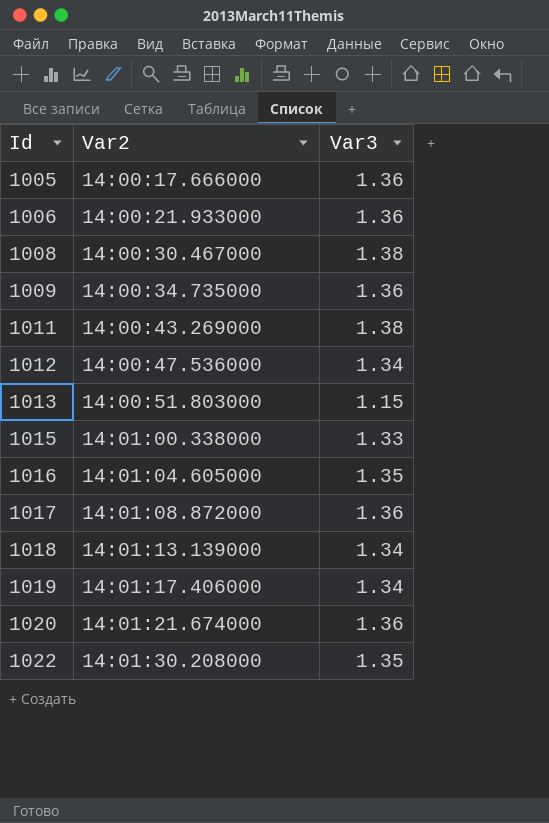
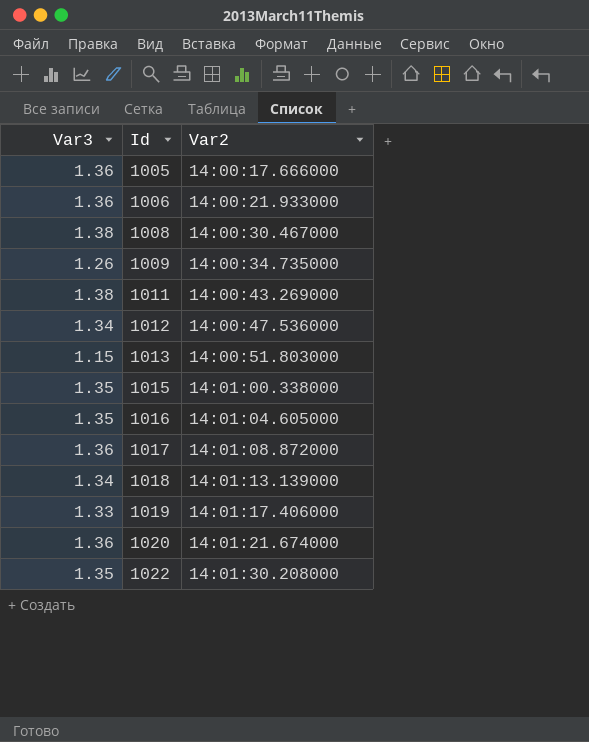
column Var3 | position: 3 -> 1
1009 | Var3: 1.36 -> 1.26
1015 | Var3: 1.33 -> 1.35
1019 | Var3: 1.34 -> 1.33

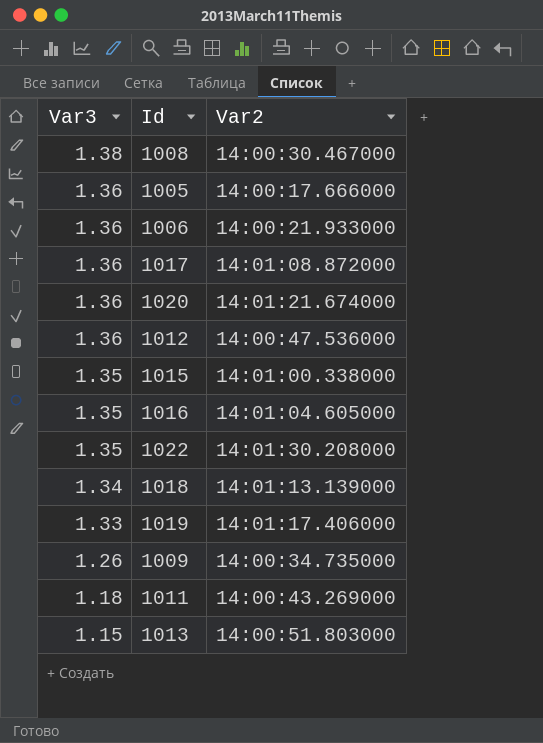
row order: Id ascending -> Var3 descending
1012 | Var3: 1.34 -> 1.36
1011 | Var3: 1.38 -> 1.18

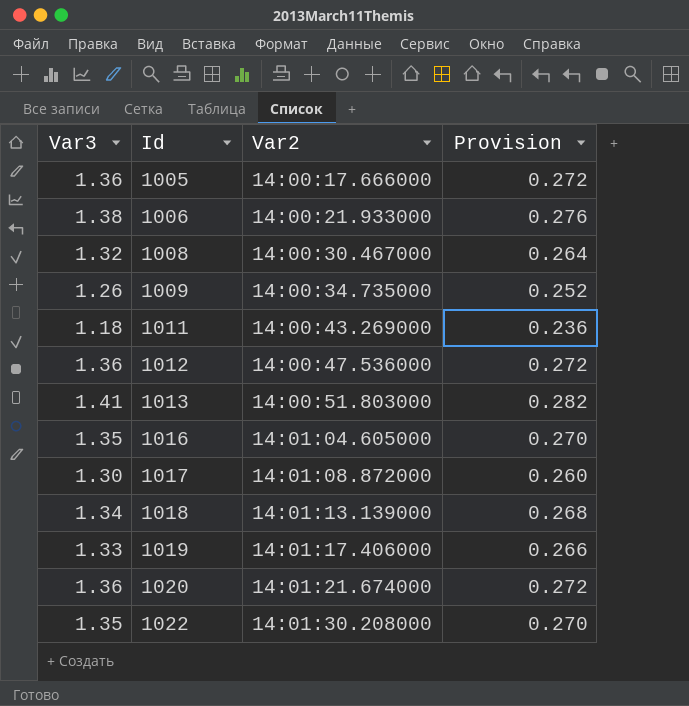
row order: Var3 descending -> Id ascending
column Provision | formula: none -> [Var3] * 0.2
row 1015: 1.35 | 14:01:00.338000 -> none
1006 | Var3: 1.36 -> 1.38
1008 | Var3: 1.38 -> 1.32
1013 | Var3: 1.15 -> 1.41
1017 | Var3: 1.36 -> 1.30

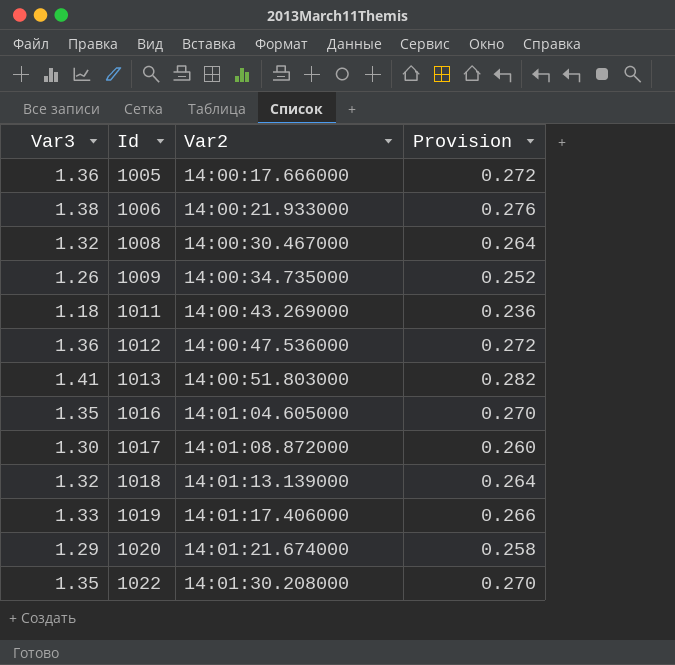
1018 | Var3: 1.34 -> 1.32
1018 | Provision: 0.268 -> 0.264
1020 | Var3: 1.36 -> 1.29
1020 | Provision: 0.272 -> 0.258

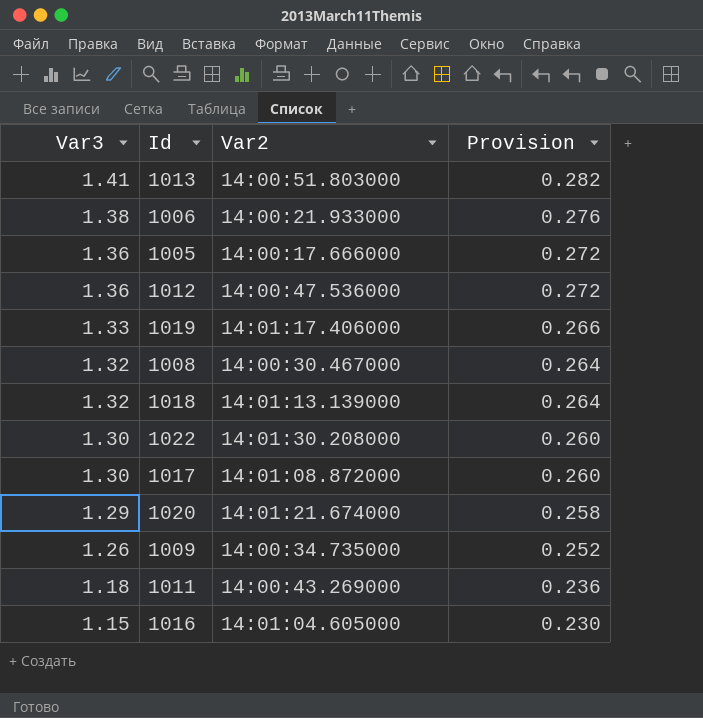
row order: Id ascending -> Var3 descending
1022 | Var3: 1.35 -> 1.30
1022 | Provision: 0.270 -> 0.260
1016 | Var3: 1.35 -> 1.15
1016 | Provision: 0.270 -> 0.230

